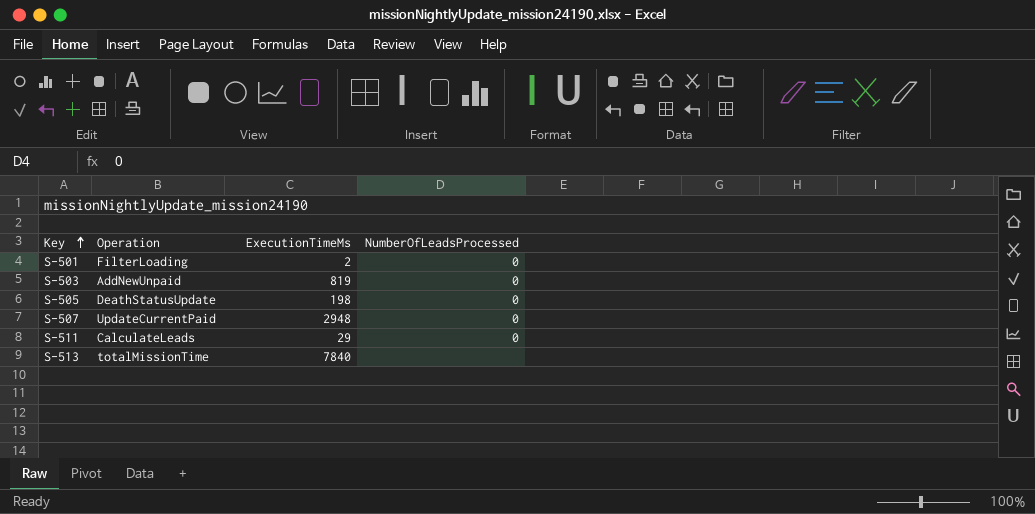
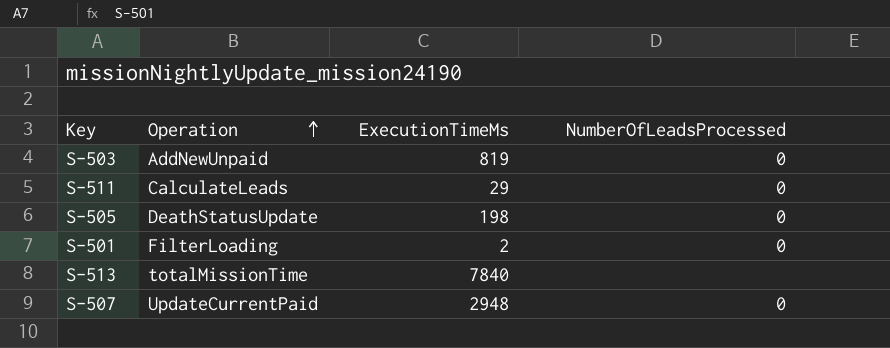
row order: Key ascending -> Operation ascending

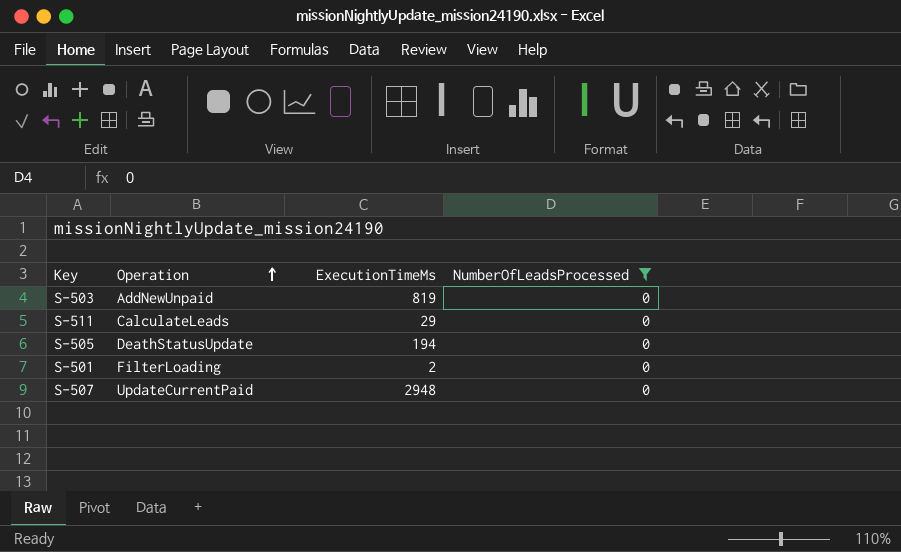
filter: none -> NumberOfLeadsProcessed = 0
S-505 | ExecutionTimeMs: 198 -> 194

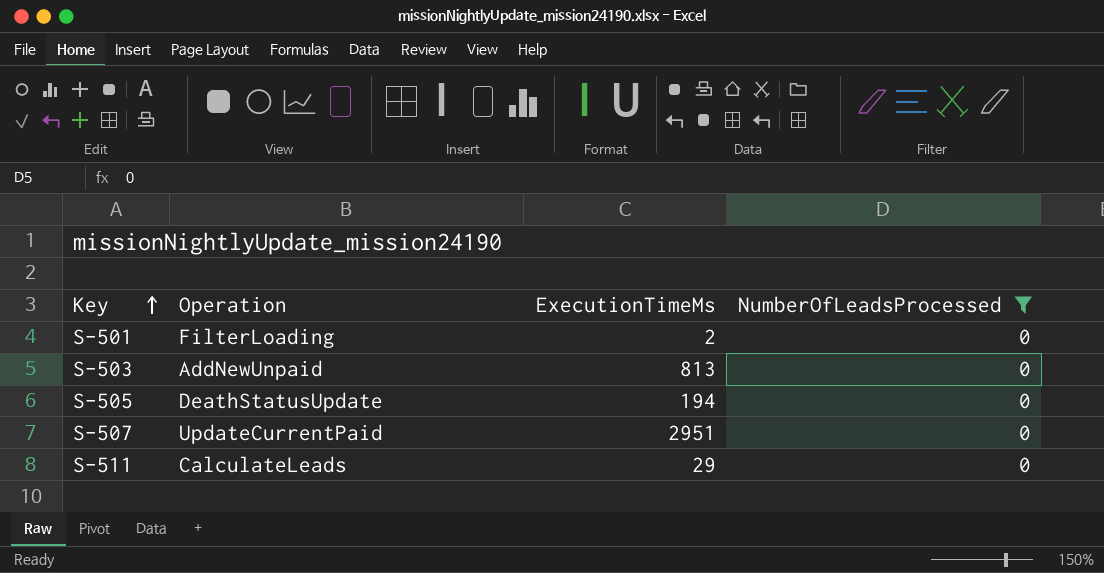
row order: Operation ascending -> Key ascending
S-503 | ExecutionTimeMs: 819 -> 813
S-507 | ExecutionTimeMs: 2948 -> 2951

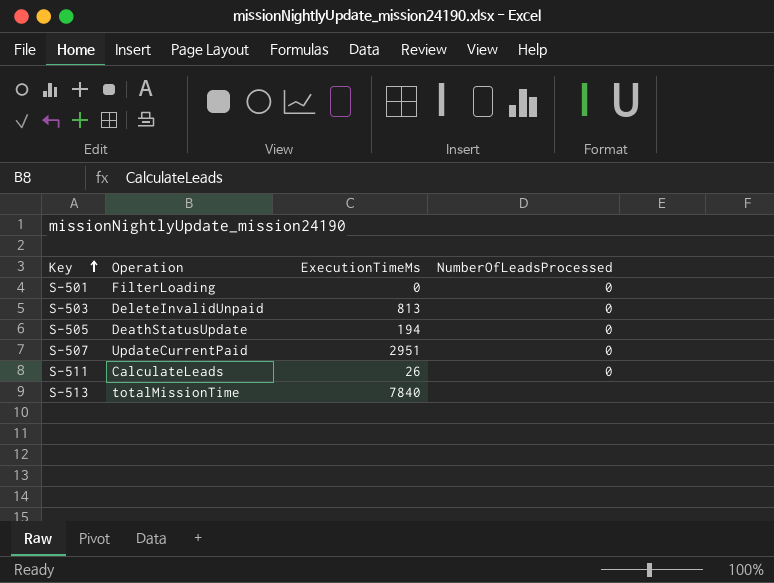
filter: NumberOfLeadsProcessed = 0 -> none
S-501 | ExecutionTimeMs: 2 -> 0
S-503 | Operation: AddNewUnpaid -> DeleteInvalidUnpaid
S-511 | ExecutionTimeMs: 29 -> 26

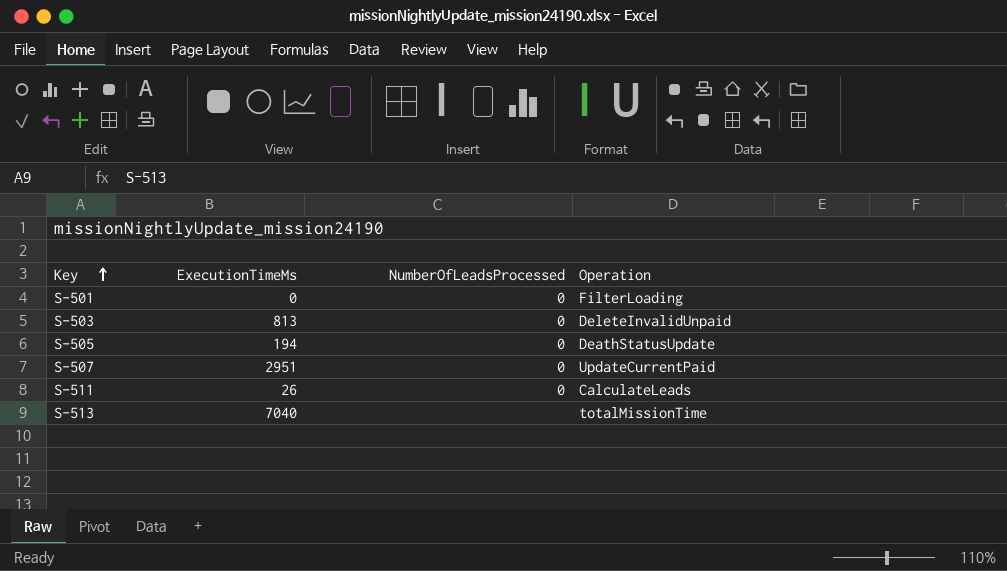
column Operation | position: 2 -> 4
S-513 | ExecutionTimeMs: 7840 -> 7040

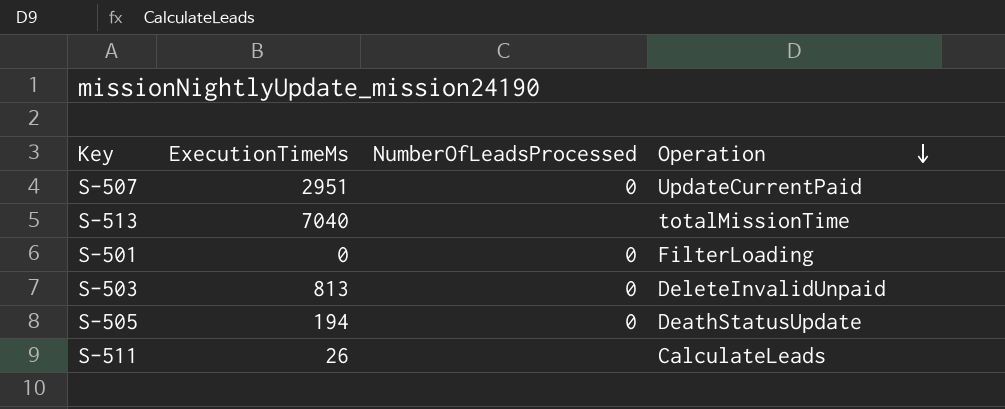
row order: Key ascending -> Operation descending
S-511 | NumberOfLeadsProcessed: 0 -> none

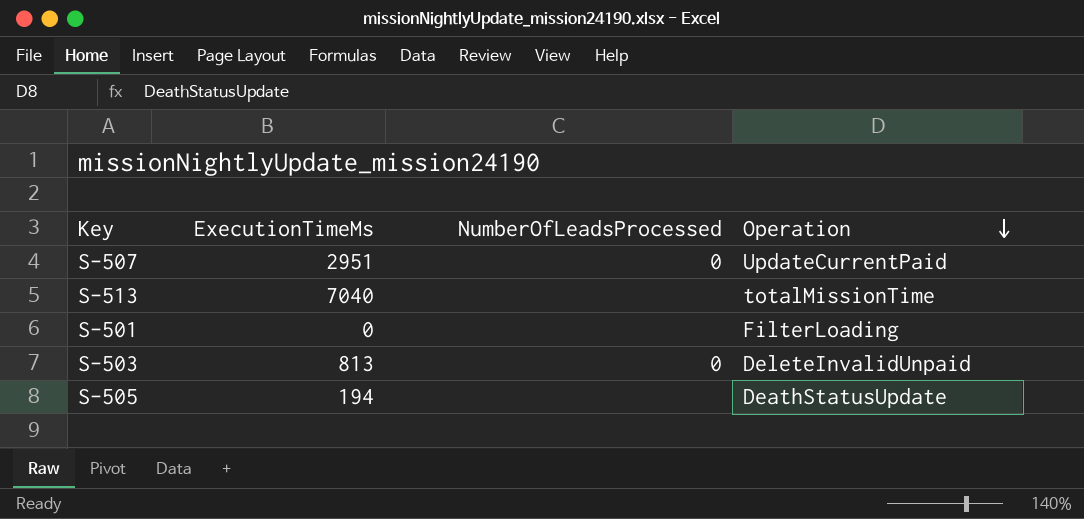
row S-511: 26 | none | CalculateLeads -> none
S-501 | NumberOfLeadsProcessed: 0 -> none
S-505 | NumberOfLeadsProcessed: 0 -> none

